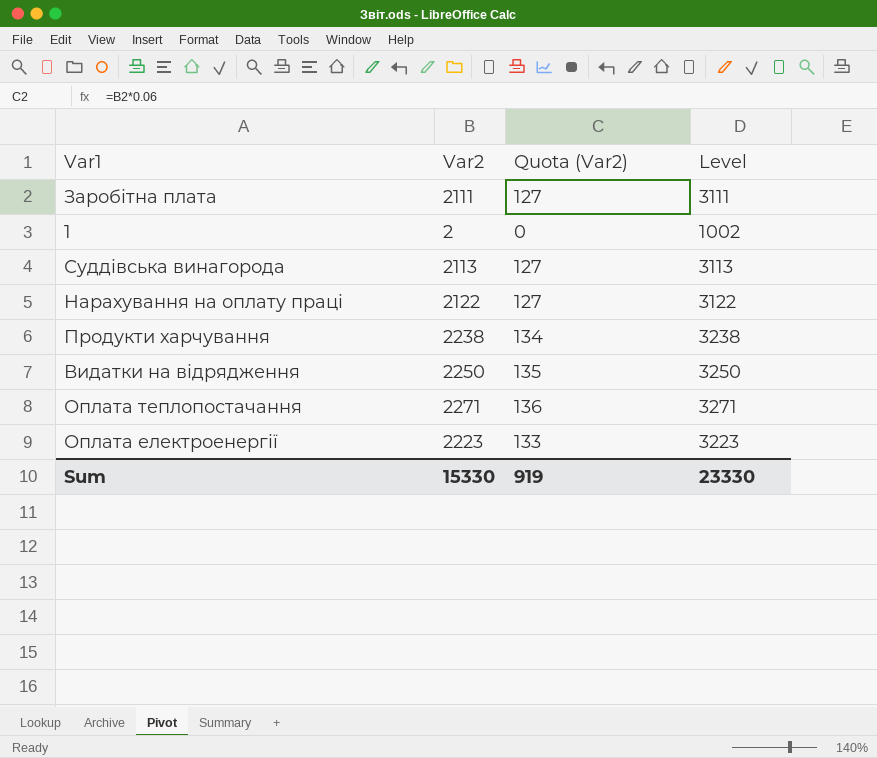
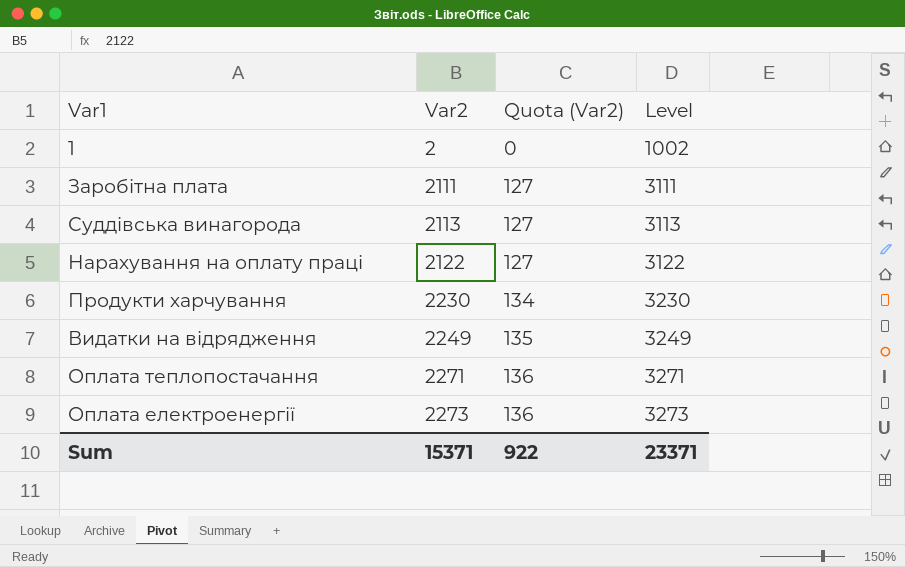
row order: none -> Var2 ascending
Продукти харчування | Var2: 2238 -> 2230
Продукти харчування | Level: 3238 -> 3230
Видатки на відрядження | Var2: 2250 -> 2249
Видатки на відрядження | Level: 3250 -> 3249
Оплата електроенергії | Var2: 2223 -> 2273
Оплата електроенергії | Quota (Var2): 133 -> 136
Оплата електроенергії | Level: 3223 -> 3273
Sum | Var2: 15330 -> 15371
Sum | Quota (Var2): 919 -> 922
Sum | Level: 23330 -> 23371

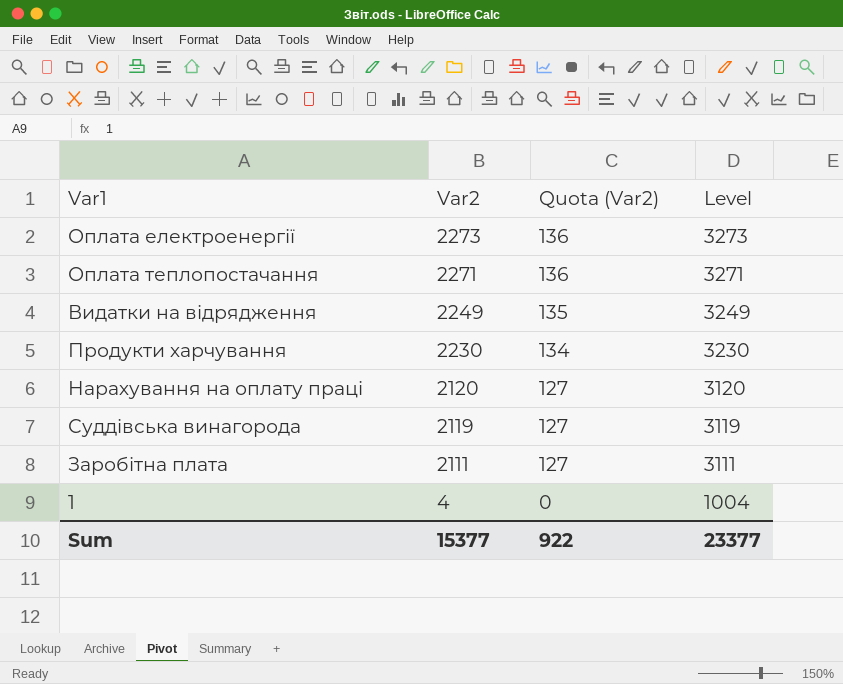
row order: Var2 ascending -> Var2 descending
Нарахування на оплату праці | Var2: 2122 -> 2120
Нарахування на оплату праці | Level: 3122 -> 3120
Суддівська винагорода | Var2: 2113 -> 2119
Суддівська винагорода | Level: 3113 -> 3119
1 | Var2: 2 -> 4
1 | Level: 1002 -> 1004
Sum | Var2: 15371 -> 15377
Sum | Level: 23371 -> 23377

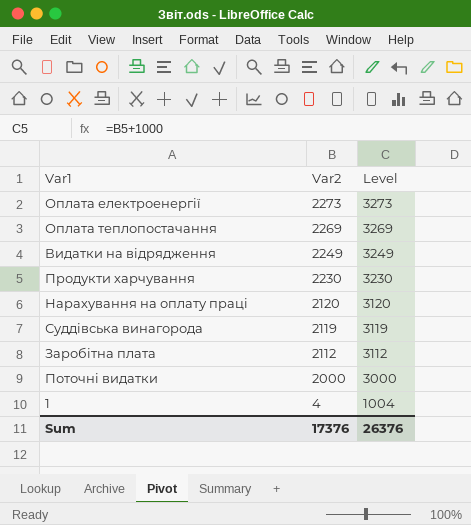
column Quota (Var2) | formula: [Var2] * 0.06 -> none
Оплата теплопостачання | Var2: 2271 -> 2269
Оплата теплопостачання | Level: 3271 -> 3269
Заробітна плата | Var2: 2111 -> 2112
Заробітна плата | Level: 3111 -> 3112
row Поточні видатки: none -> 2000 | 3000
Sum | Var2: 15377 -> 17376
Sum | Level: 23377 -> 26376

